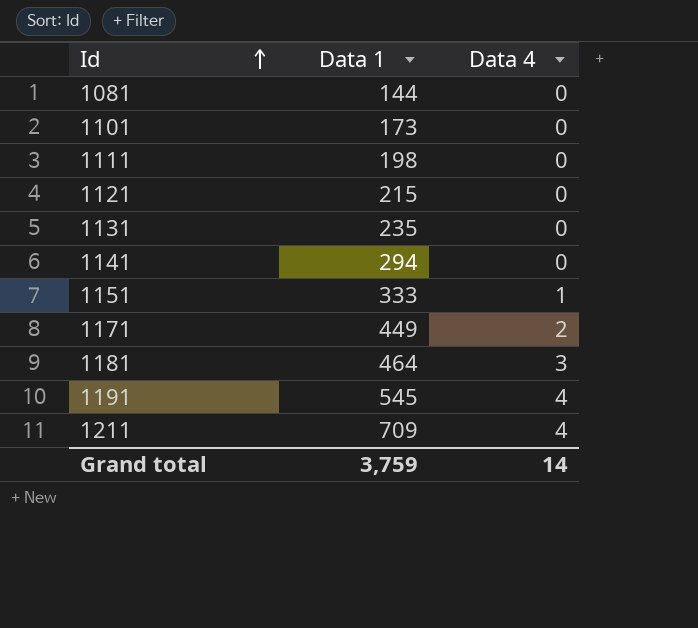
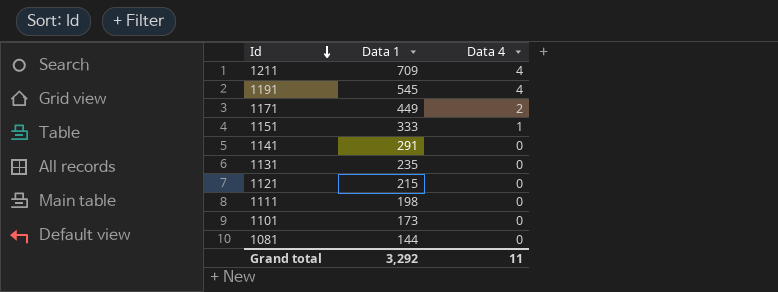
row order: Id ascending -> Id descending
row 1181: 464 | 3 -> none
1141 | Data 1: 294 -> 291
Grand total | Data 1: 3,759 -> 3,292
Grand total | Data 4: 14 -> 11

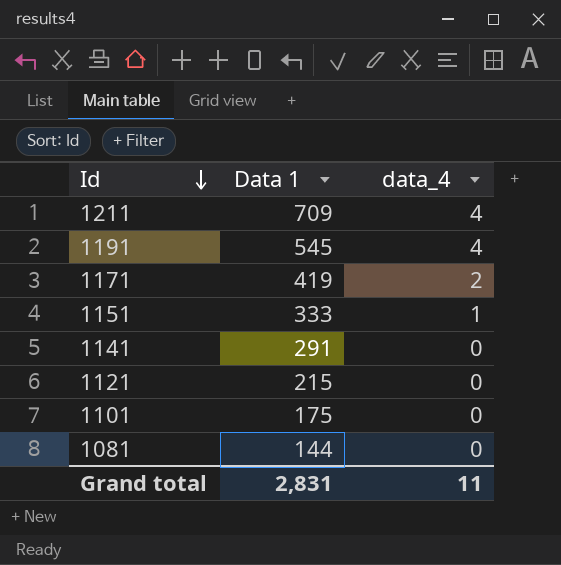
column name: Data 4 -> data_4
row 1131: 235 | 0 -> none
row 1111: 198 | 0 -> none
1171 | Data 1: 449 -> 419
1101 | Data 1: 173 -> 175
Grand total | Data 1: 3,292 -> 2,831

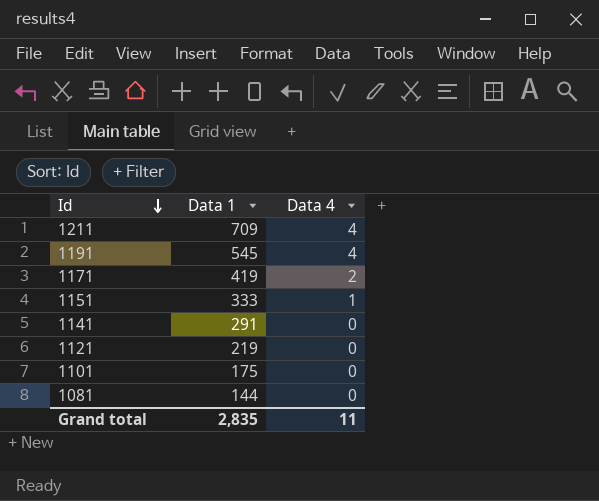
column name: data_4 -> Data 4
1121 | Data 1: 215 -> 219
Grand total | Data 1: 2,831 -> 2,835

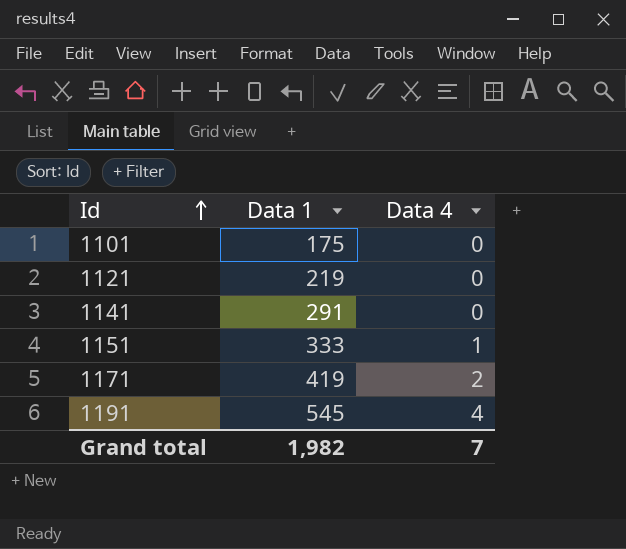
row order: Id descending -> Id ascending
row 1211: 709 | 4 -> none
row 1081: 144 | 0 -> none
Grand total | Data 1: 2,835 -> 1,982
Grand total | Data 4: 11 -> 7

